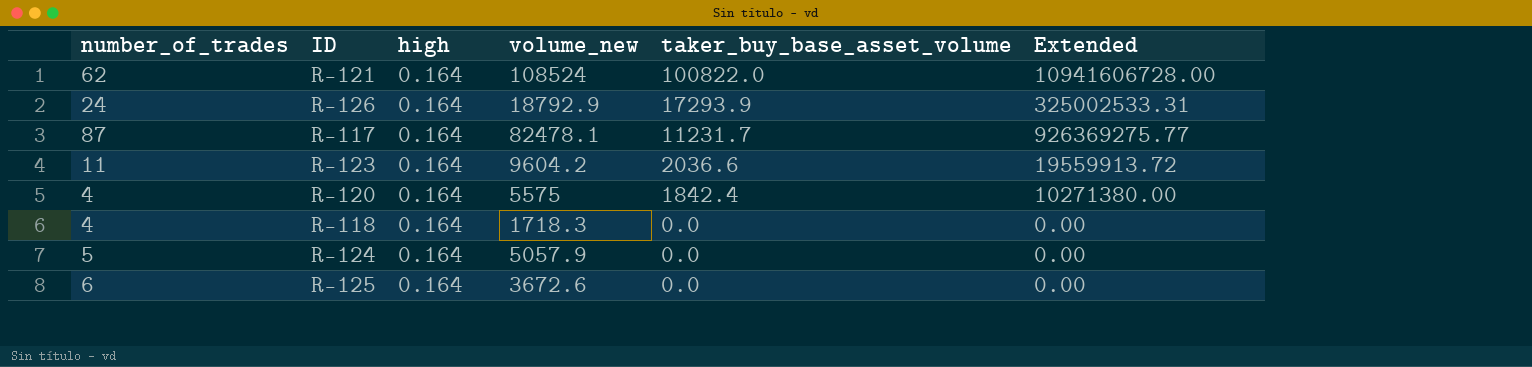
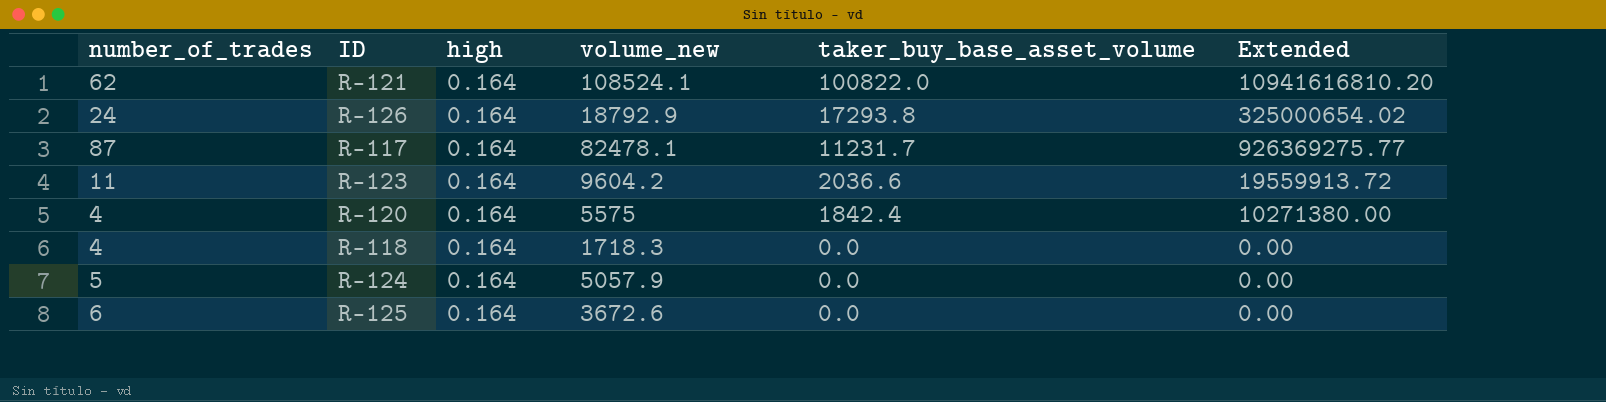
R-121 | volume_new: 108524 -> 108524.1
R-121 | Extended: 10941606728.00 -> 10941616810.20
R-126 | taker_buy_base_asset_volume: 17293.9 -> 17293.8
R-126 | Extended: 325002533.31 -> 325000654.02

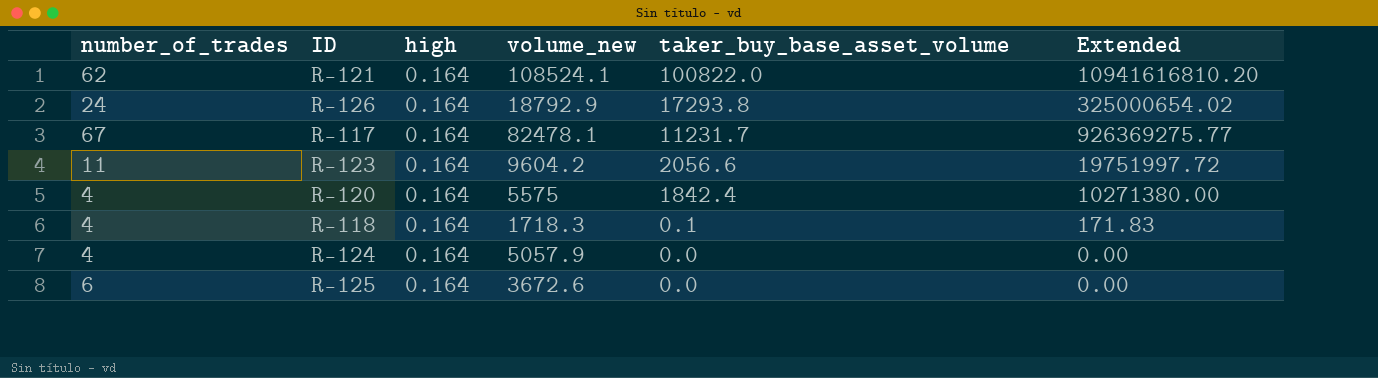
R-117 | number_of_trades: 87 -> 67
R-123 | taker_buy_base_asset_volume: 2036.6 -> 2056.6
R-123 | Extended: 19559913.72 -> 19751997.72
R-118 | taker_buy_base_asset_volume: 0.0 -> 0.1
R-118 | Extended: 0.00 -> 171.83
R-124 | number_of_trades: 5 -> 4

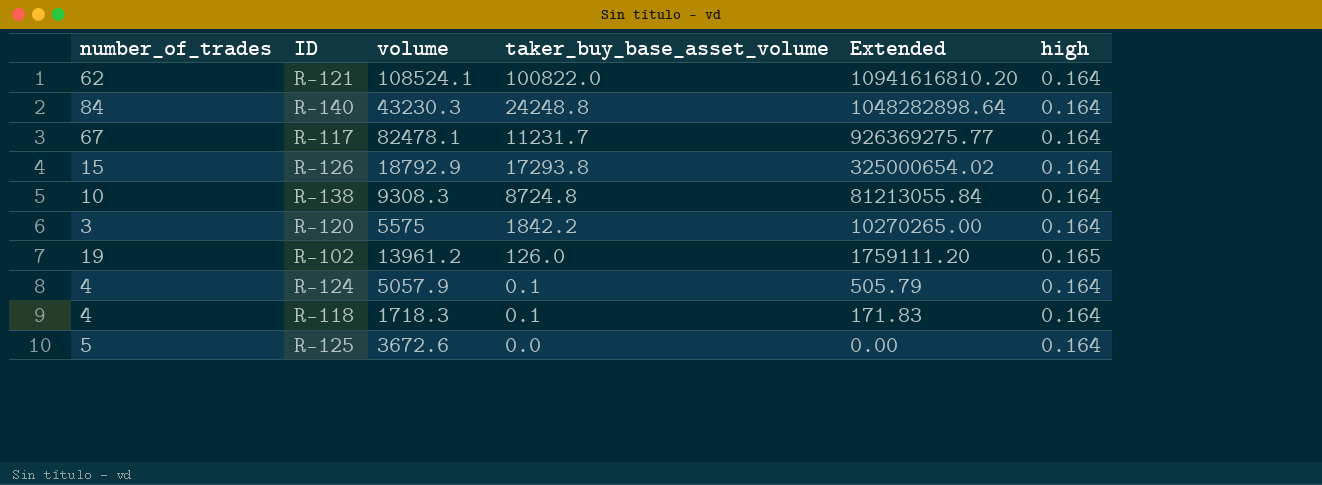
row order: taker_buy_base_asset_volume descending -> Extended descending
column name: volume_new -> volume
column high | position: 3 -> 6
row R-123: 11 | 0.164 | 9604.2 | 2056.6 | 19751997.72 -> none
row R-140: none -> 84 | 43230.3 | 24248.8 | 1048282898.64 | 0.164
R-126 | number_of_trades: 24 -> 15
row R-138: none -> 10 | 9308.3 | 8724.8 | 81213055.84 | 0.164
R-120 | number_of_trades: 4 -> 3
R-120 | taker_buy_base_asset_volume: 1842.4 -> 1842.2
R-120 | Extended: 10271380.00 -> 10270265.00
row R-102: none -> 19 | 13961.2 | 126.0 | 1759111.20 | 0.165
R-124 | taker_buy_base_asset_volume: 0.0 -> 0.1
R-124 | Extended: 0.00 -> 505.79
R-125 | number_of_trades: 6 -> 5

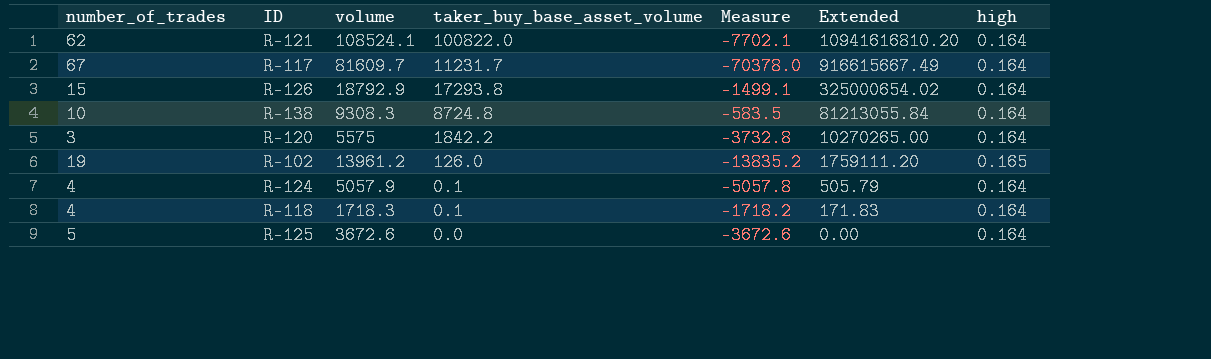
column Measure | formula: none -> [taker_buy_base_asset_volume] - [volume]
row R-140: 84 | 43230.3 | 24248.8 | 1048282898.64 | 0.164 -> none
R-117 | volume: 82478.1 -> 81609.7
R-117 | Extended: 926369275.77 -> 916615667.49

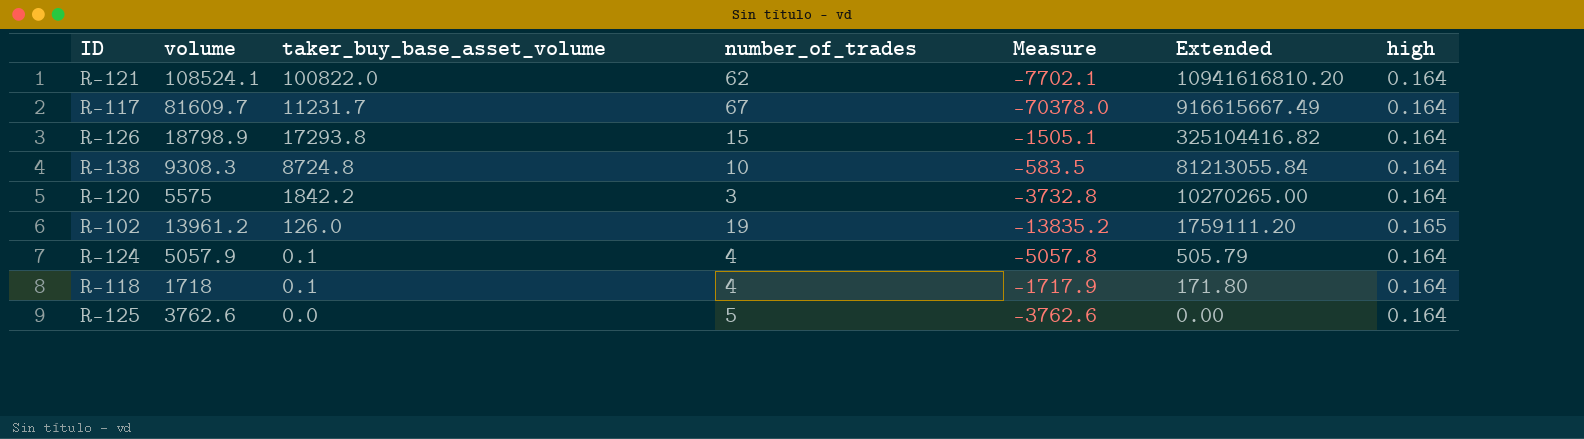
column number_of_trades | position: 1 -> 4
R-126 | volume: 18792.9 -> 18798.9
R-126 | Measure: -1499.1 -> -1505.1
R-126 | Extended: 325000654.02 -> 325104416.82
R-118 | volume: 1718.3 -> 1718
R-118 | Measure: -1718.2 -> -1717.9
R-118 | Extended: 171.83 -> 171.80
R-125 | volume: 3672.6 -> 3762.6
R-125 | Measure: -3672.6 -> -3762.6

